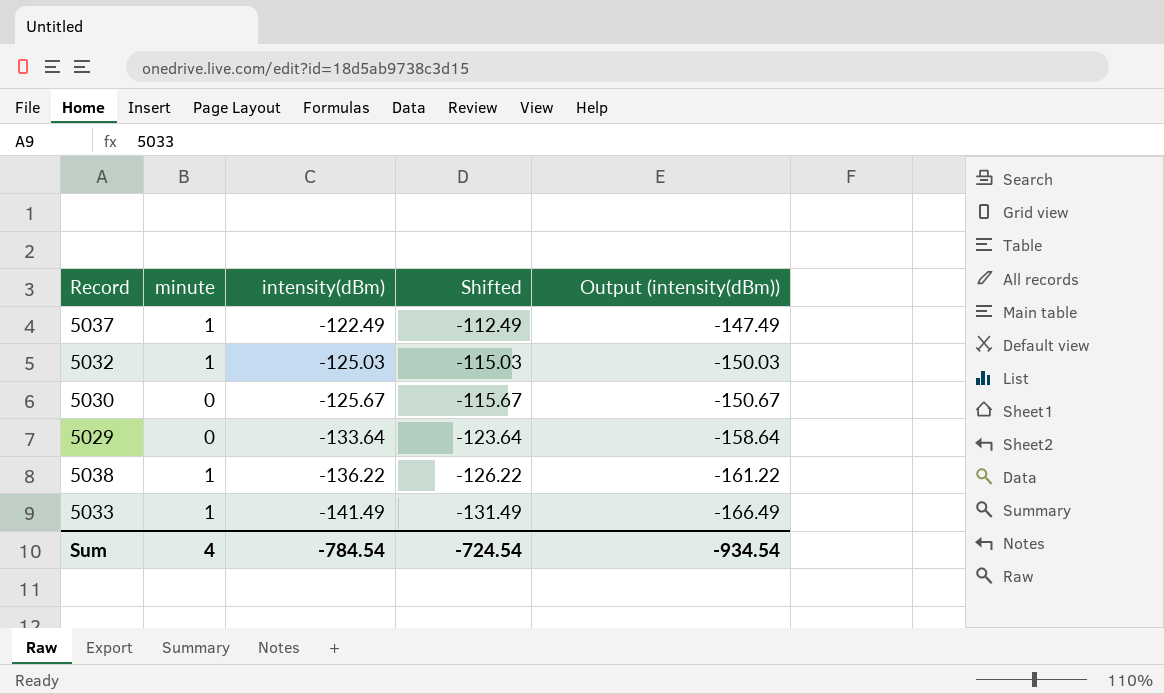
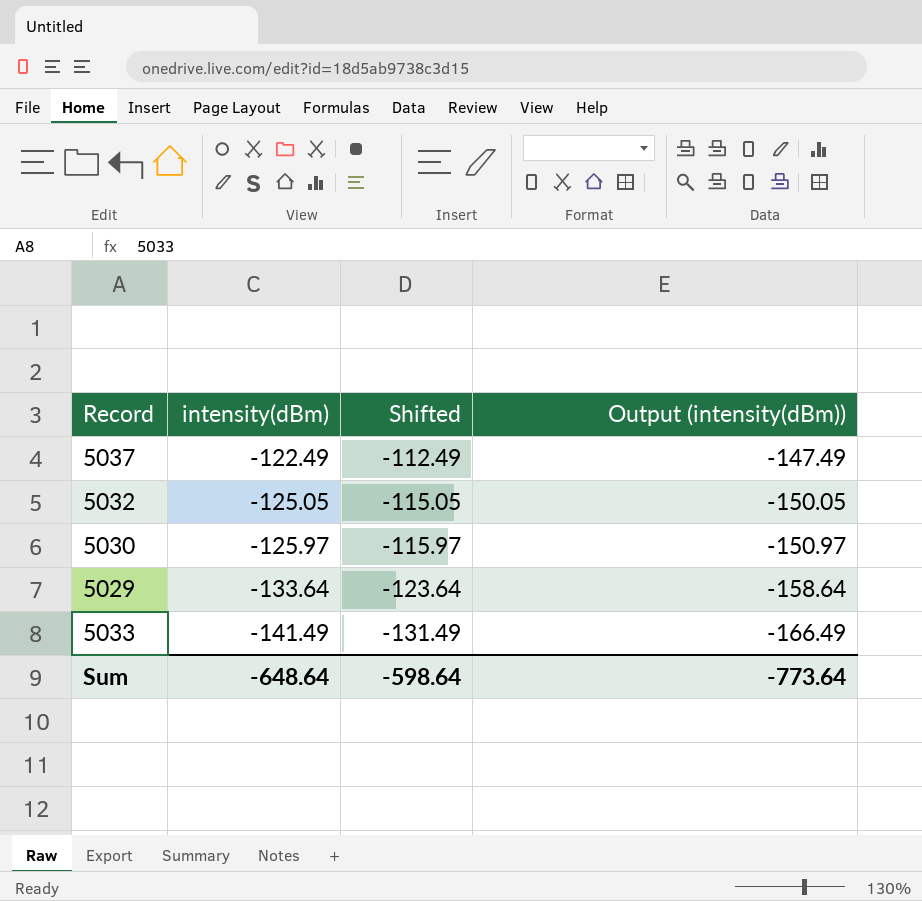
column minute | position: 2 -> none
row 5038: 1 | -136.22 | -126.22 | -161.22 -> none
5032 | intensity(dBm): -125.03 -> -125.05
5032 | Shifted: -115.03 -> -115.05
5032 | Output (intensity(dBm)): -150.03 -> -150.05
5030 | intensity(dBm): -125.67 -> -125.97
5030 | Shifted: -115.67 -> -115.97
5030 | Output (intensity(dBm)): -150.67 -> -150.97
Sum | intensity(dBm): -784.54 -> -648.64
Sum | Shifted: -724.54 -> -598.64
Sum | Output (intensity(dBm)): -934.54 -> -773.64

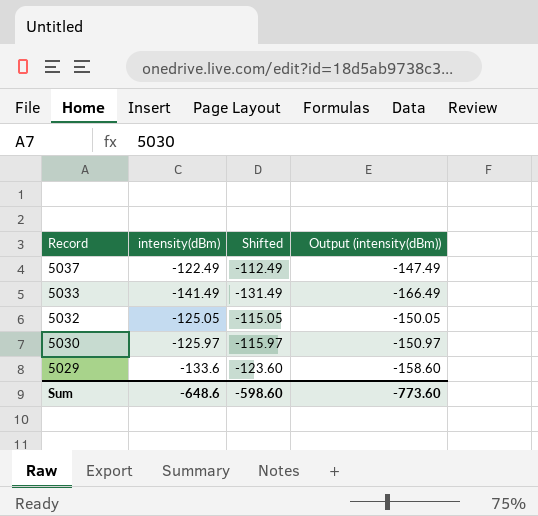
row order: intensity(dBm) descending -> Record descending
5029 | intensity(dBm): -133.64 -> -133.6
5029 | Shifted: -123.64 -> -123.60
5029 | Output (intensity(dBm)): -158.64 -> -158.60
Sum | intensity(dBm): -648.64 -> -648.6
Sum | Shifted: -598.64 -> -598.60
Sum | Output (intensity(dBm)): -773.64 -> -773.60

